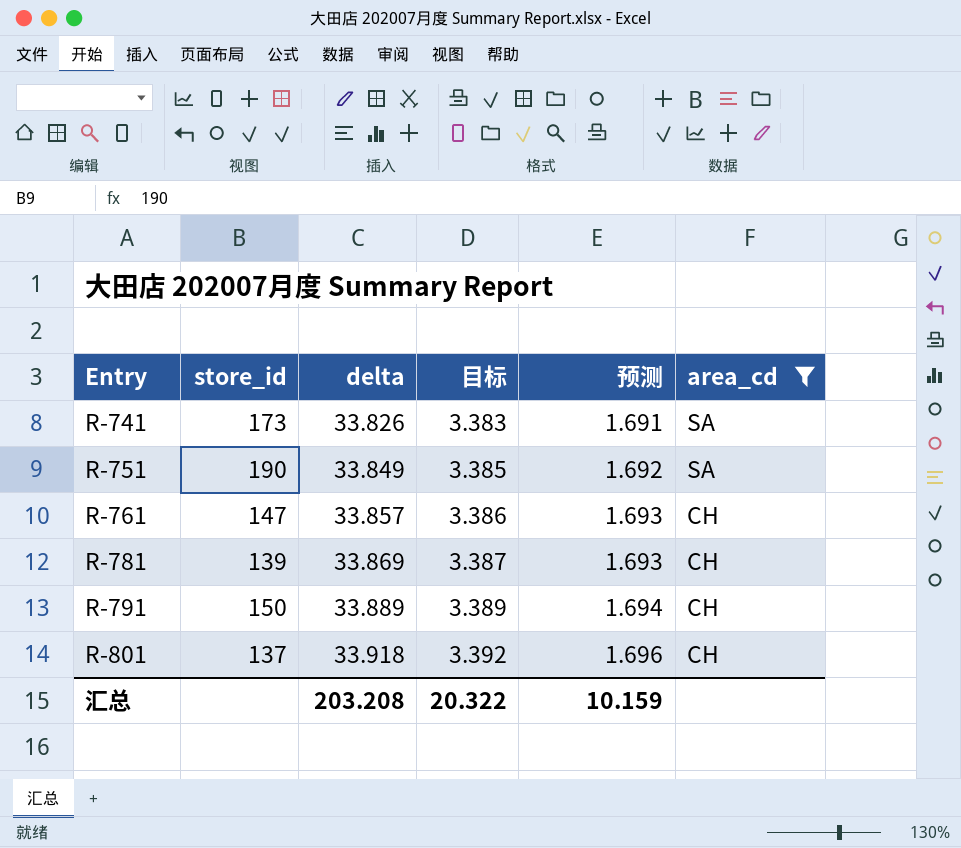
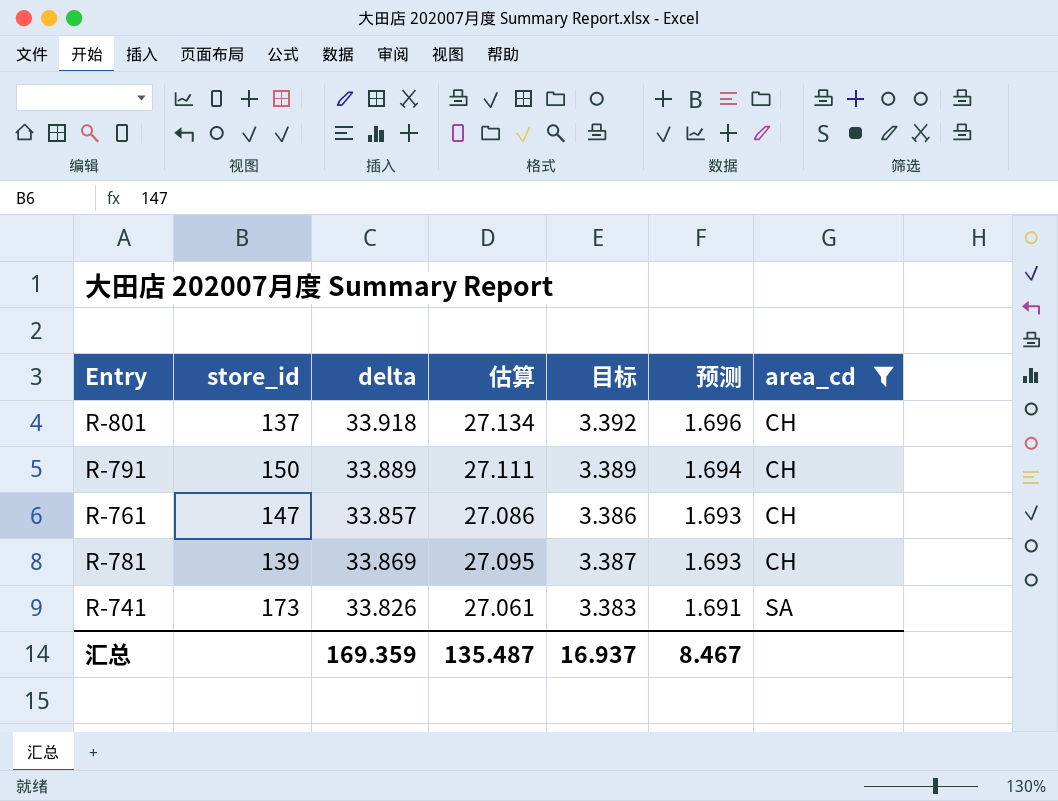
row order: Entry ascending -> 预测 descending
column 估算 | formula: none -> [delta] * 0.8
row R-751: 190 | 33.849 | 3.385 | 1.692 | SA -> none
汇总 | delta: 203.208 -> 169.359
汇总 | 目标: 20.322 -> 16.937
汇总 | 预测: 10.159 -> 8.467

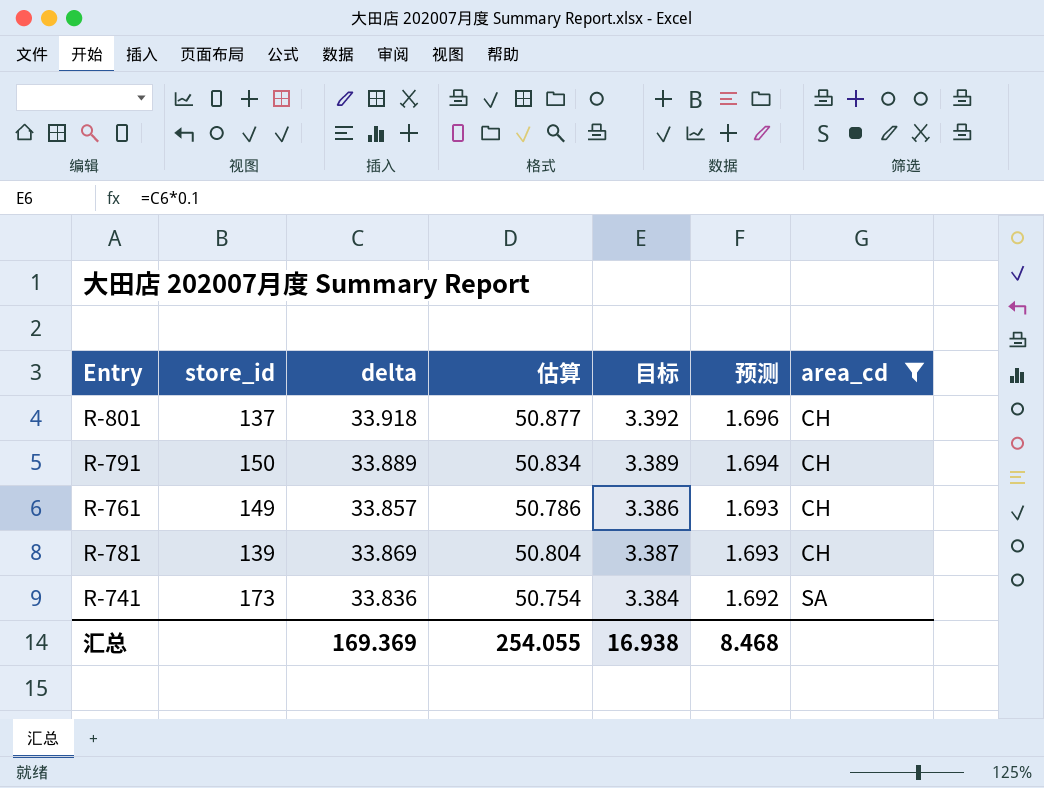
column 估算 | formula: [delta] * 0.8 -> [delta] * 1.5
R-761 | store_id: 147 -> 149
R-741 | delta: 33.826 -> 33.836
R-741 | 目标: 3.383 -> 3.384
R-741 | 预测: 1.691 -> 1.692
汇总 | delta: 169.359 -> 169.369
汇总 | 估算: 135.487 -> 254.055
汇总 | 目标: 16.937 -> 16.938
汇总 | 预测: 8.467 -> 8.468

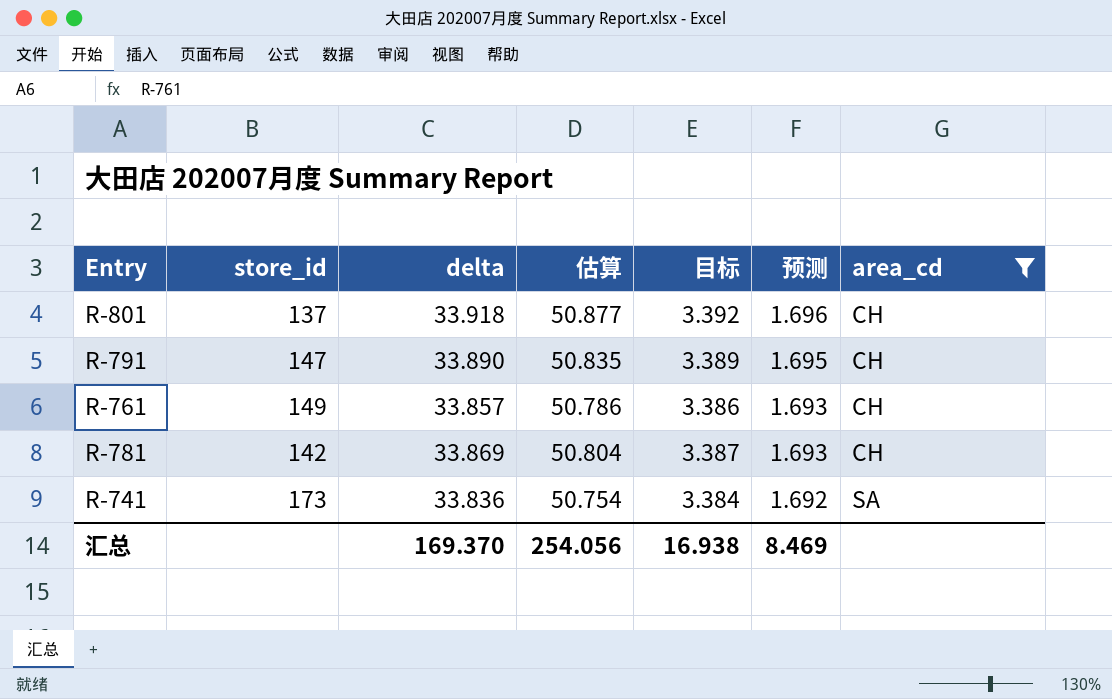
R-791 | store_id: 150 -> 147
R-791 | delta: 33.889 -> 33.890
R-791 | 估算: 50.834 -> 50.835
R-791 | 预测: 1.694 -> 1.695
R-781 | store_id: 139 -> 142
汇总 | delta: 169.369 -> 169.370
汇总 | 估算: 254.055 -> 254.056
汇总 | 预测: 8.468 -> 8.469

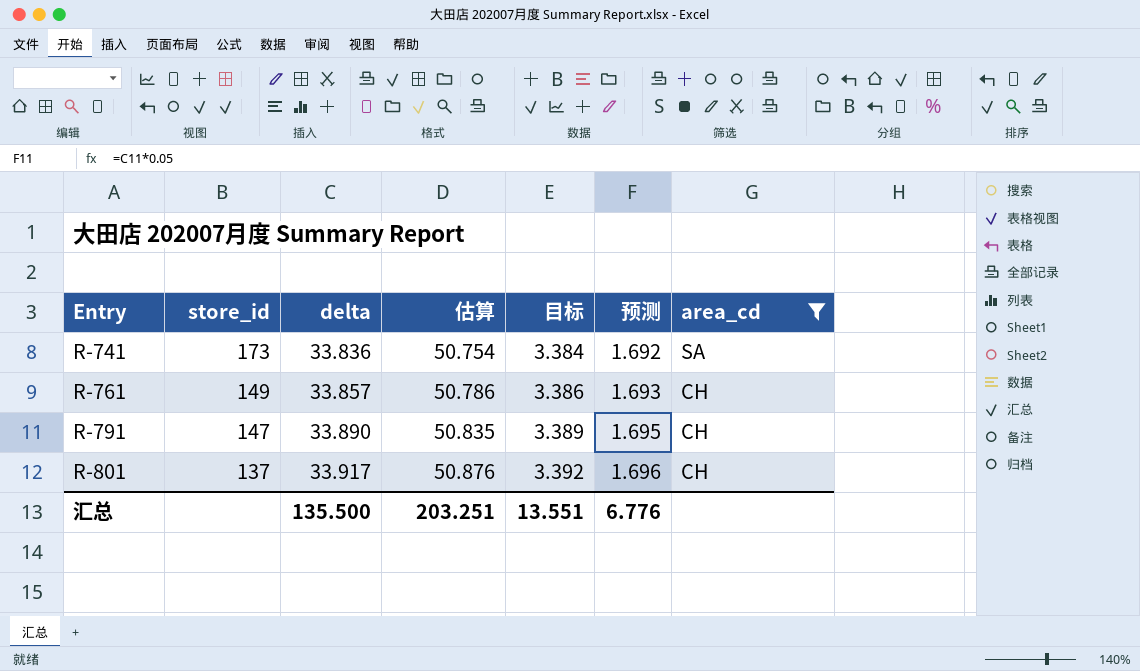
row order: 预测 descending -> Entry ascending
row R-781: 142 | 33.869 | 50.804 | 3.387 | 1.693 | CH -> none
R-801 | delta: 33.918 -> 33.917
R-801 | 估算: 50.877 -> 50.876
汇总 | delta: 169.370 -> 135.500
汇总 | 估算: 254.056 -> 203.251
汇总 | 目标: 16.938 -> 13.551
汇总 | 预测: 8.469 -> 6.776

